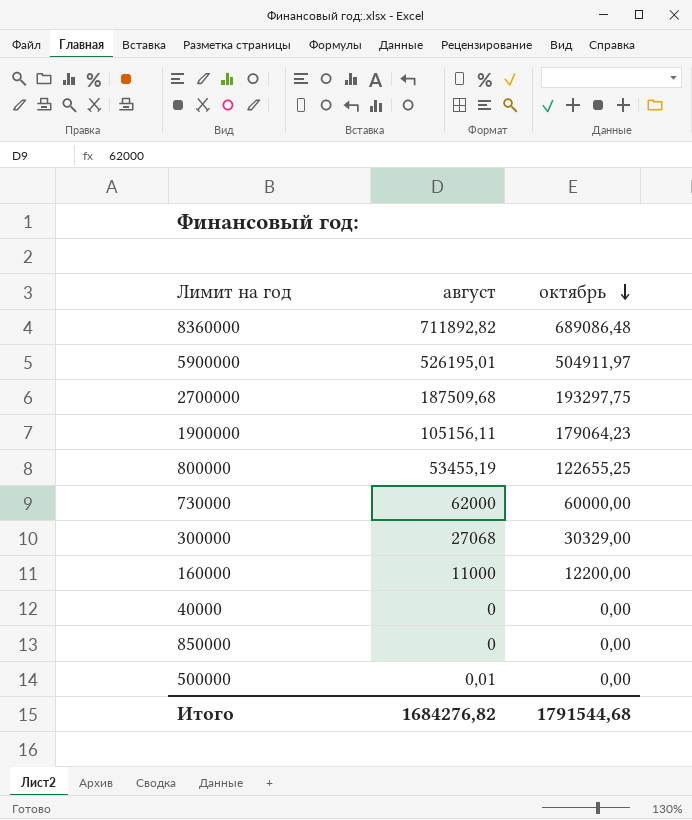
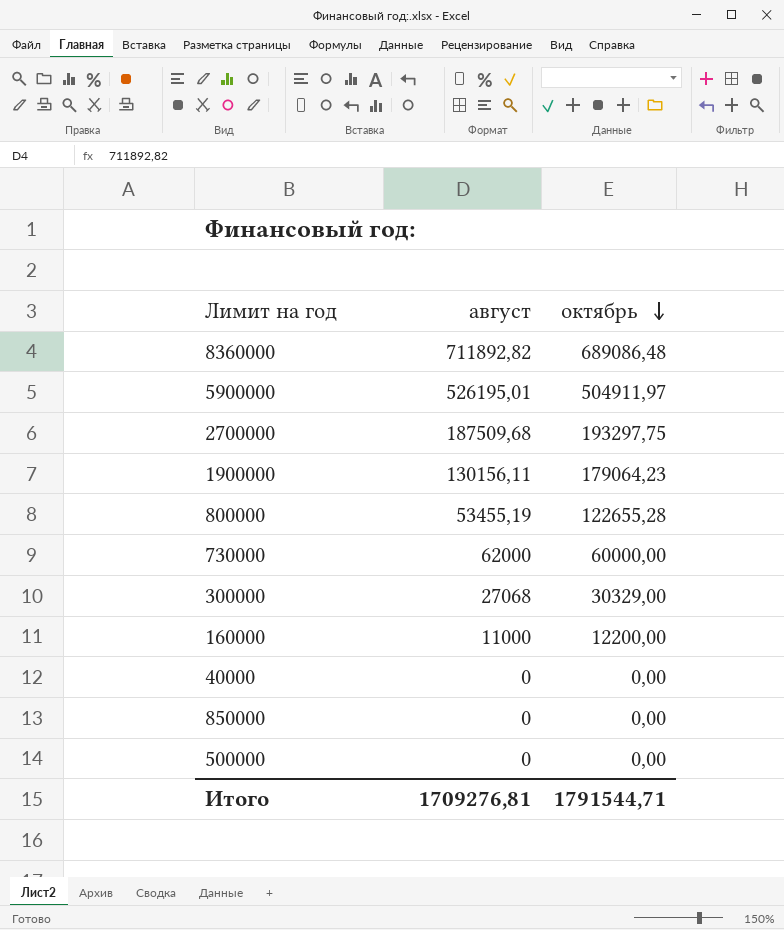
1900000 | август: 105156,11 -> 130156,11
800000 | октябрь: 122655,25 -> 122655,28
500000 | август: 0,01 -> 0
Итого | август: 1684276,82 -> 1709276,81
Итого | октябрь: 1791544,68 -> 1791544,71

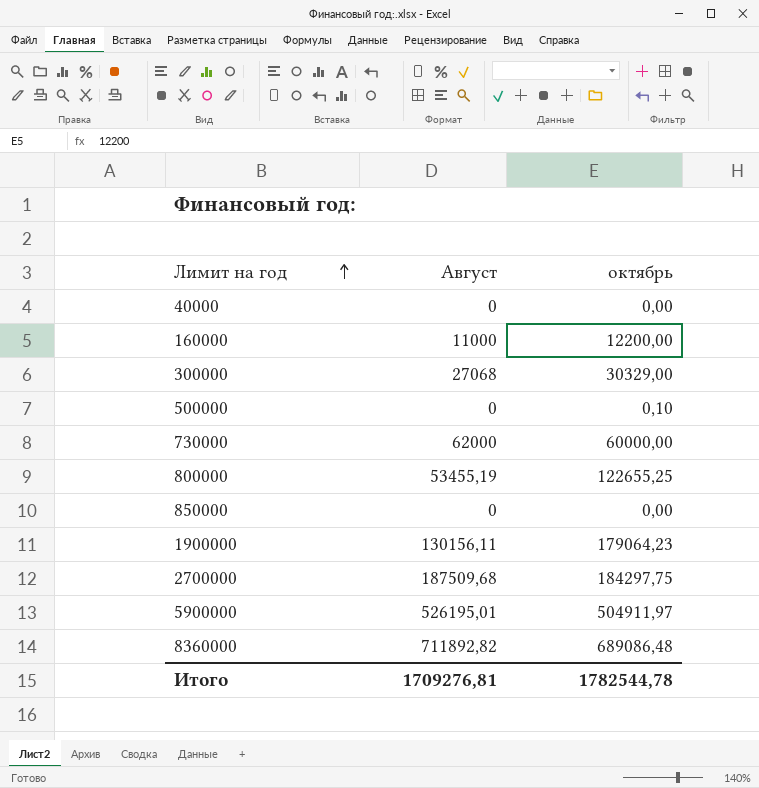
row order: октябрь descending -> Лимит на год ascending
column name: август -> Август
500000 | октябрь: 0,00 -> 0,10
800000 | октябрь: 122655,28 -> 122655,25
2700000 | октябрь: 193297,75 -> 184297,75
Итого | октябрь: 1791544,71 -> 1782544,78

